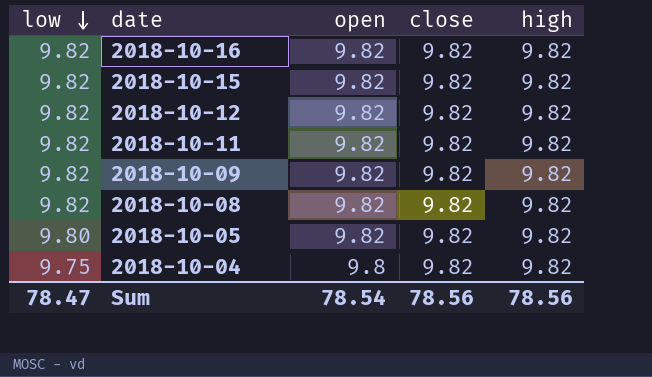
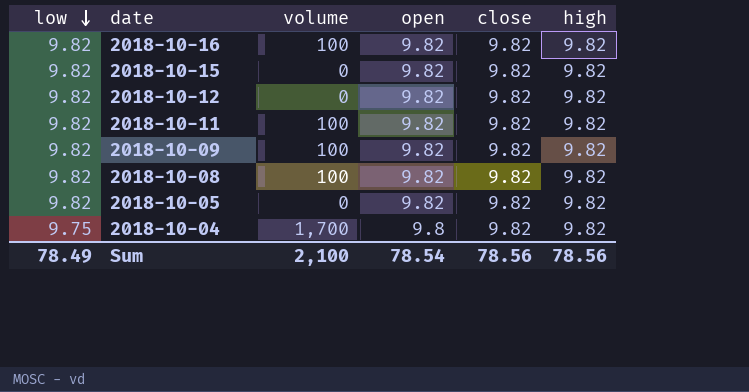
column volume | position: none -> 3
2018-10-05 | low: 9.80 -> 9.82
Sum | low: 78.47 -> 78.49

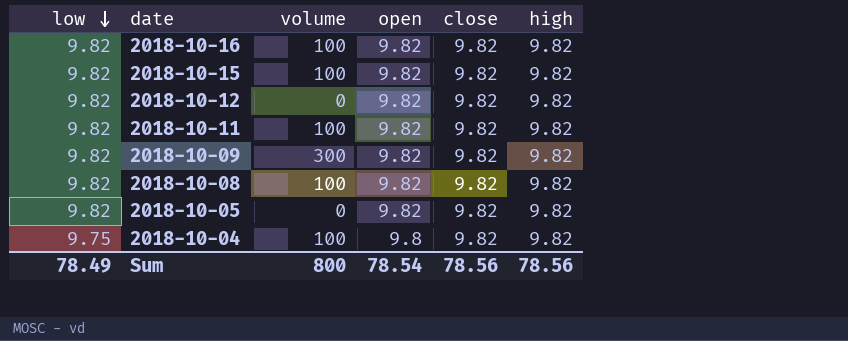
2018-10-15 | volume: 0 -> 100
2018-10-09 | volume: 100 -> 300
2018-10-04 | volume: 1,700 -> 100
Sum | volume: 2,100 -> 800

